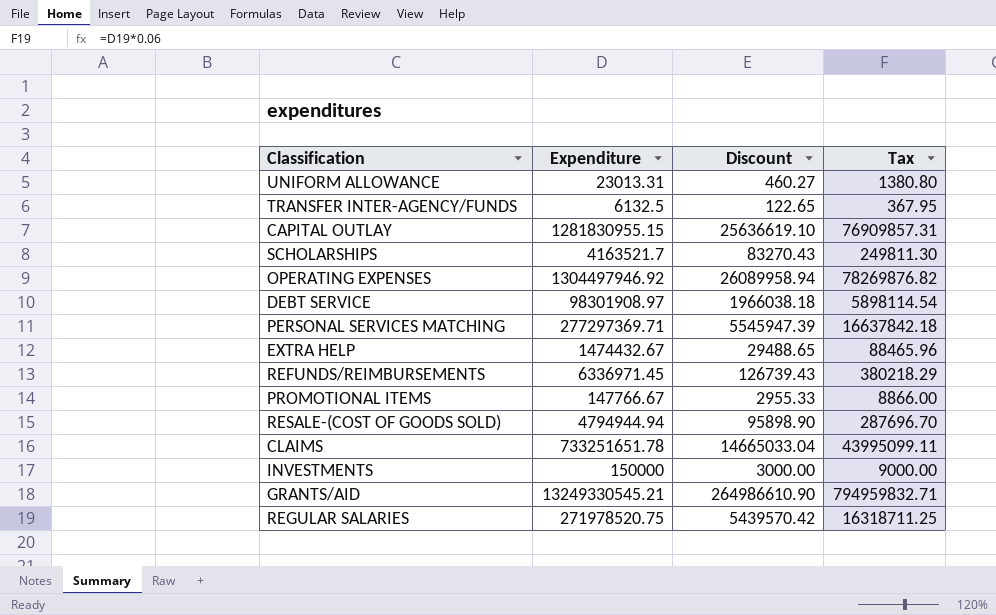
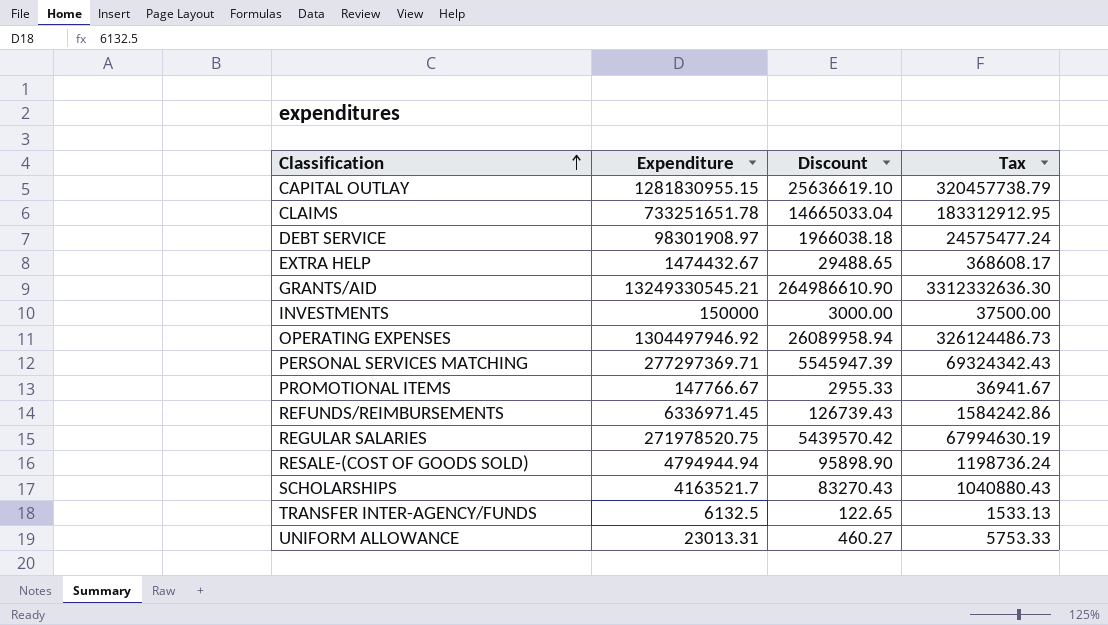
row order: none -> Classification ascending
column Tax | formula: [Expenditure] * 0.06 -> [Expenditure] * 0.25

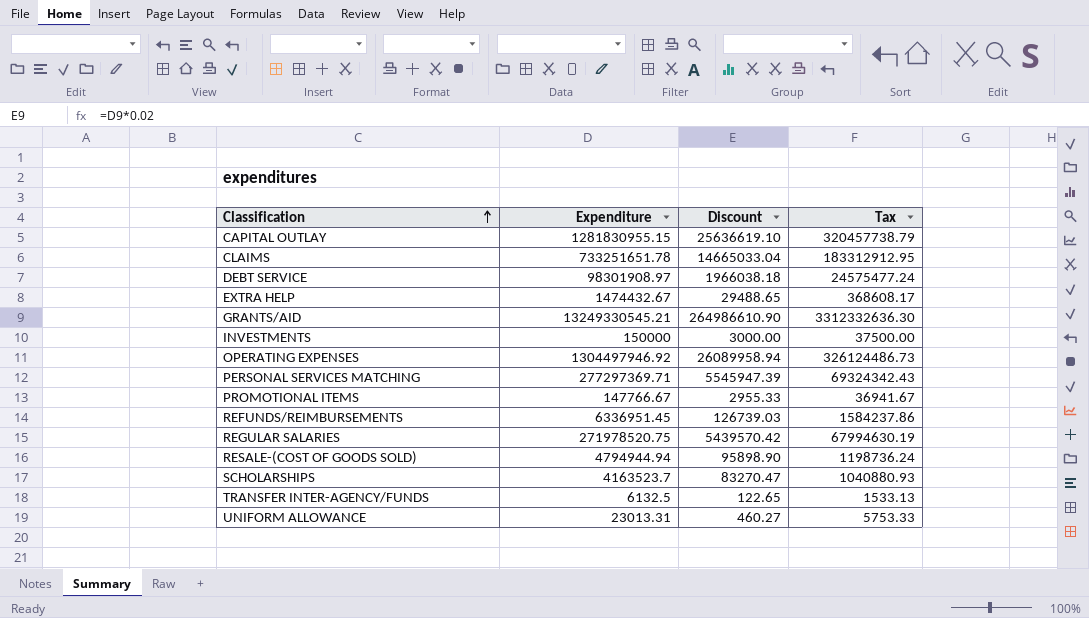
REFUNDS/REIMBURSEMENTS | Expenditure: 6336971.45 -> 6336951.45
REFUNDS/REIMBURSEMENTS | Discount: 126739.43 -> 126739.03
REFUNDS/REIMBURSEMENTS | Tax: 1584242.86 -> 1584237.86
SCHOLARSHIPS | Expenditure: 4163521.7 -> 4163523.7
SCHOLARSHIPS | Discount: 83270.43 -> 83270.47
SCHOLARSHIPS | Tax: 1040880.43 -> 1040880.93

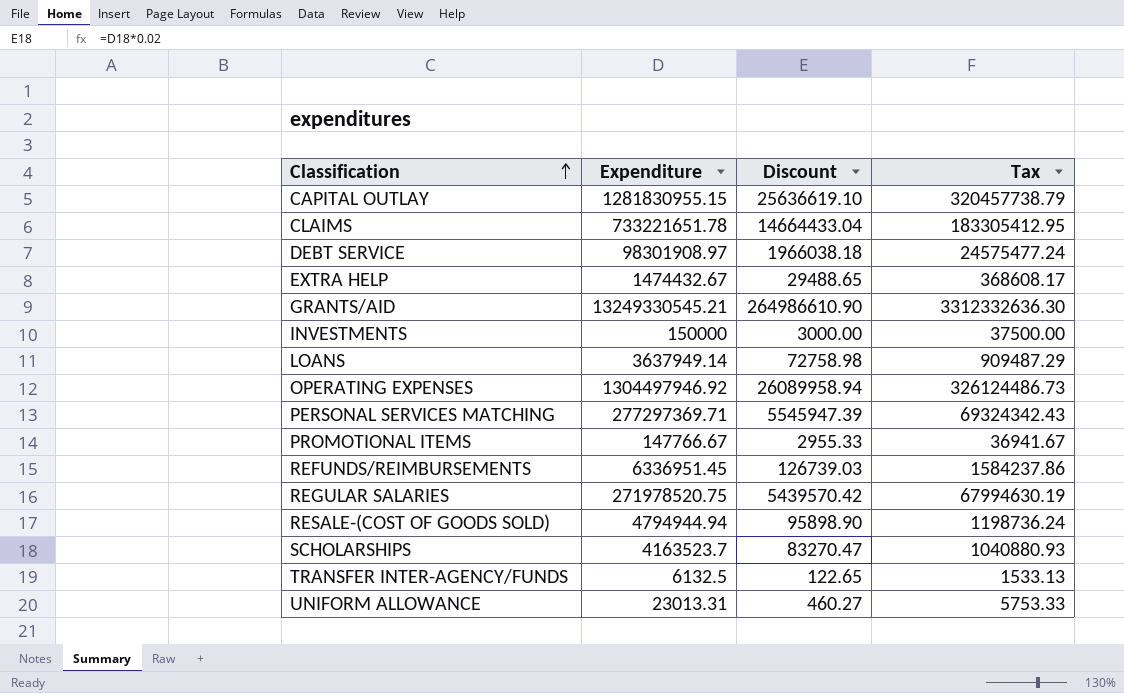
CLAIMS | Expenditure: 733251651.78 -> 733221651.78
CLAIMS | Discount: 14665033.04 -> 14664433.04
CLAIMS | Tax: 183312912.95 -> 183305412.95
row LOANS: none -> 3637949.14 | 72758.98 | 909487.29

